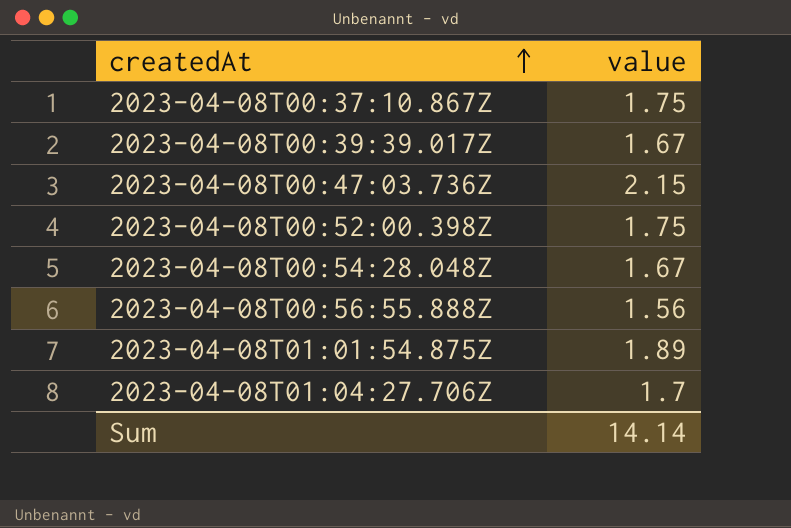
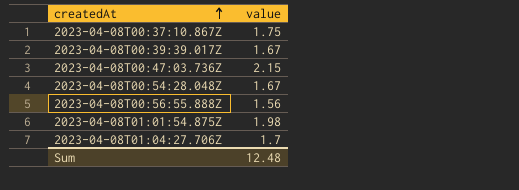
row 2023-04-08T00:52:00.398Z: 1.75 -> none
2023-04-08T01:01:54.875Z | value: 1.89 -> 1.98
Sum | value: 14.14 -> 12.48

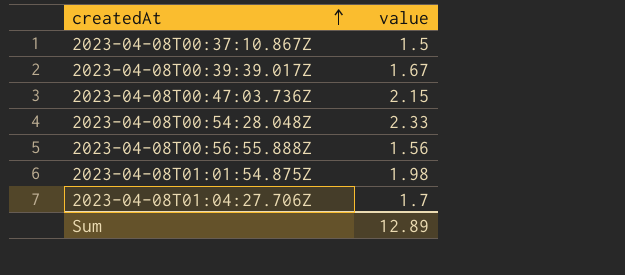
2023-04-08T00:37:10.867Z | value: 1.75 -> 1.5
2023-04-08T00:54:28.048Z | value: 1.67 -> 2.33
Sum | value: 12.48 -> 12.89

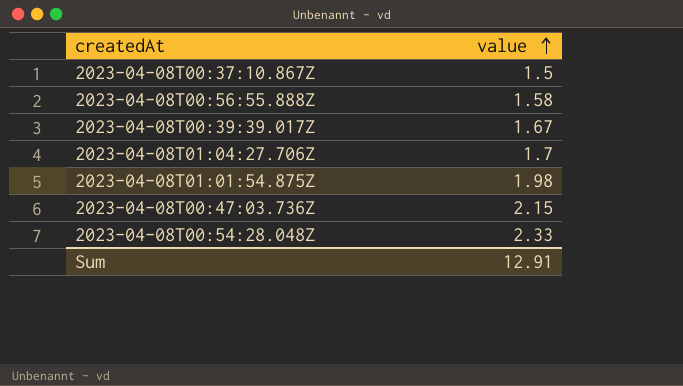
row order: createdAt ascending -> value ascending
2023-04-08T00:56:55.888Z | value: 1.56 -> 1.58
Sum | value: 12.89 -> 12.91

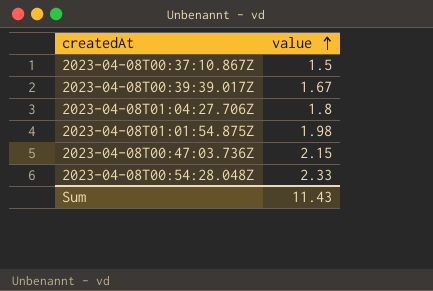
row 2023-04-08T00:56:55.888Z: 1.58 -> none
2023-04-08T01:04:27.706Z | value: 1.7 -> 1.8
Sum | value: 12.91 -> 11.43

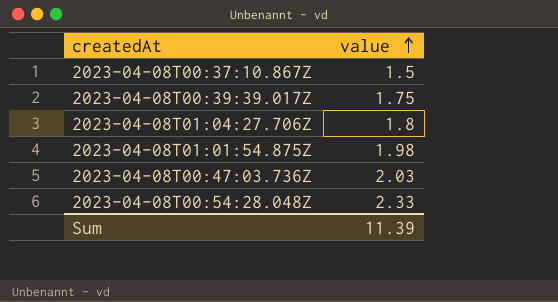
2023-04-08T00:39:39.017Z | value: 1.67 -> 1.75
2023-04-08T00:47:03.736Z | value: 2.15 -> 2.03
Sum | value: 11.43 -> 11.39

